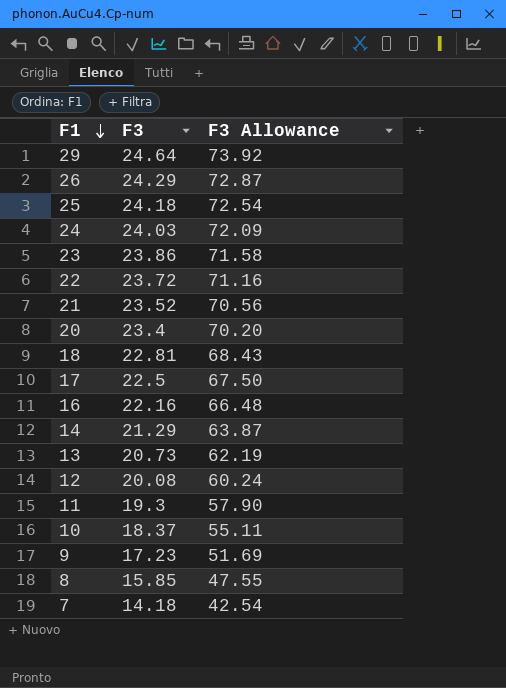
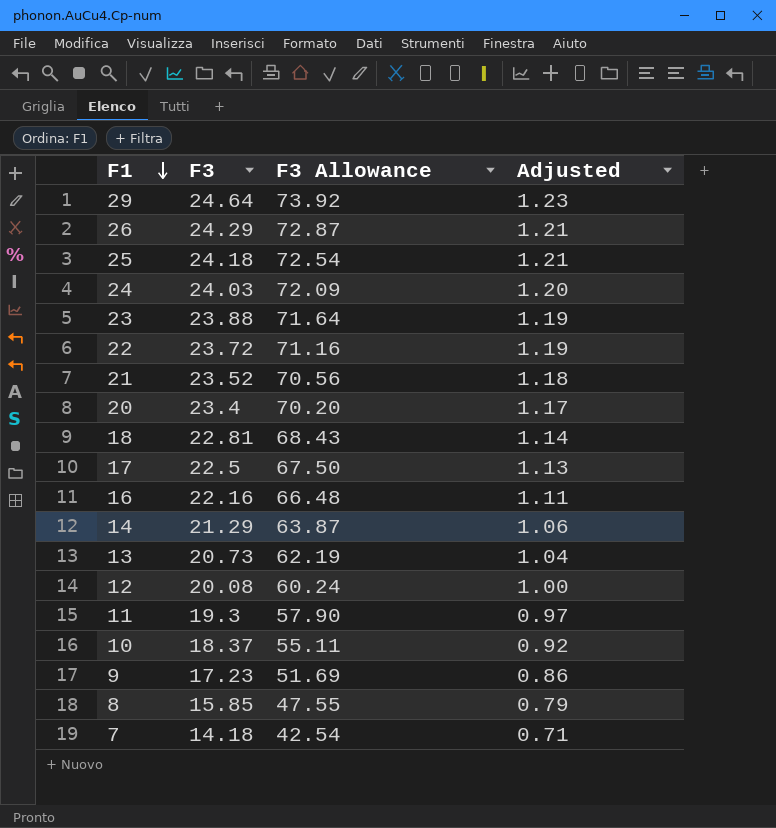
column Adjusted | formula: none -> [F3] * 0.05
23 | F3: 23.86 -> 23.88
23 | F3 Allowance: 71.58 -> 71.64

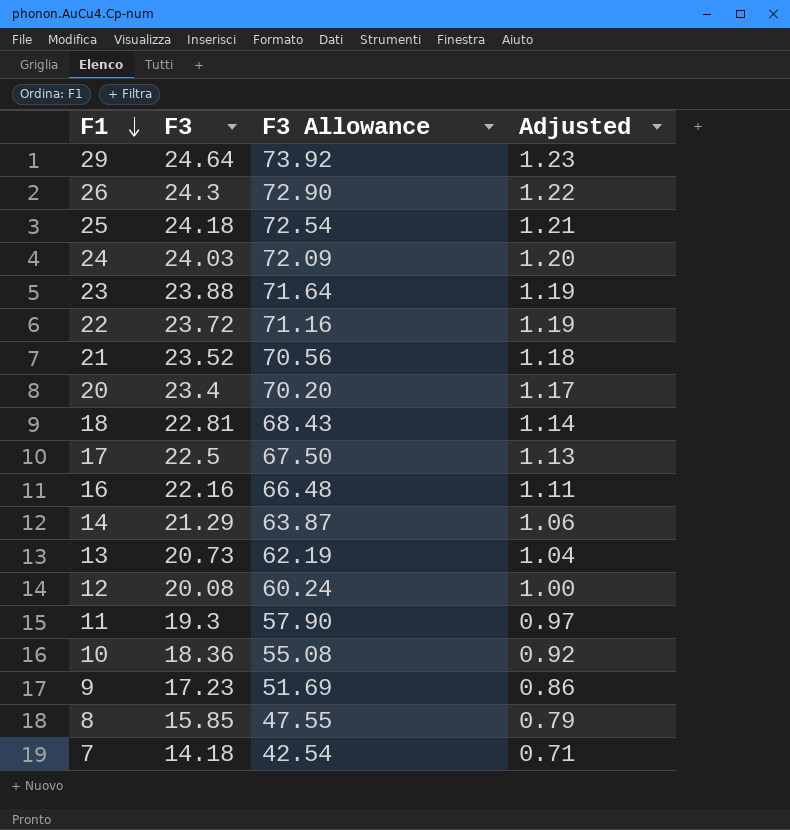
26 | F3: 24.29 -> 24.3
26 | F3 Allowance: 72.87 -> 72.90
26 | Adjusted: 1.21 -> 1.22
10 | F3: 18.37 -> 18.36
10 | F3 Allowance: 55.11 -> 55.08

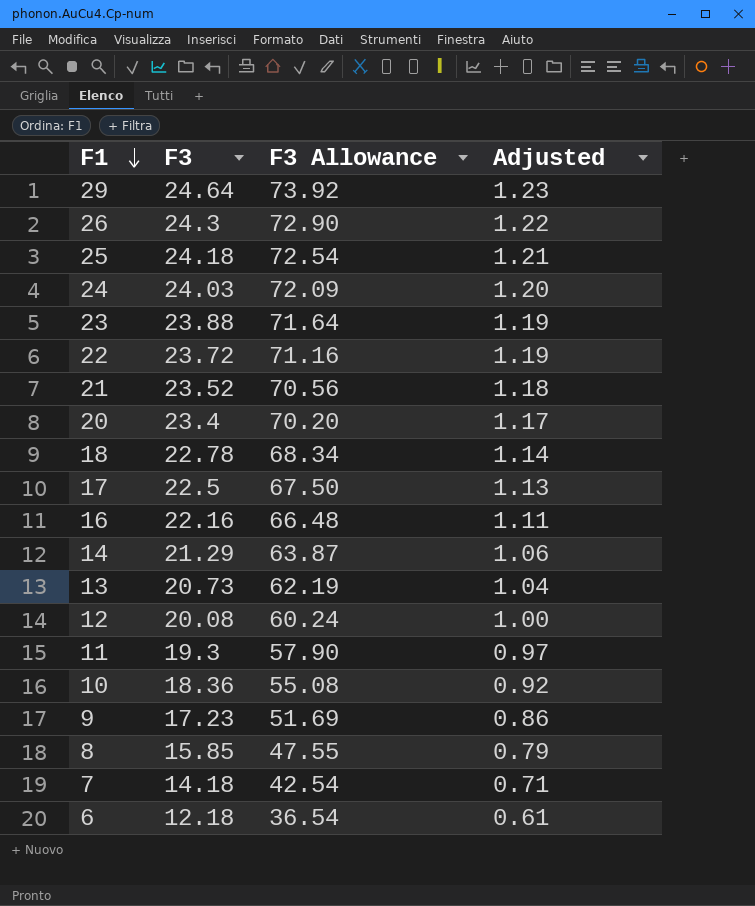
18 | F3: 22.81 -> 22.78
18 | F3 Allowance: 68.43 -> 68.34
row 6: none -> 12.18 | 36.54 | 0.61

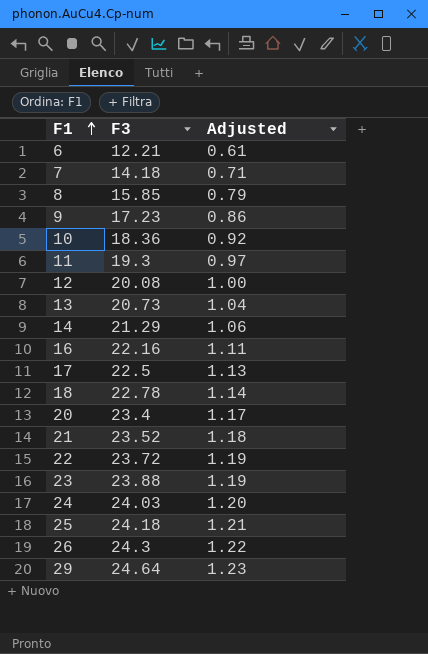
row order: F1 descending -> F1 ascending
column F3 Allowance | formula: [F3] * 3 -> none
6 | F3: 12.18 -> 12.21

